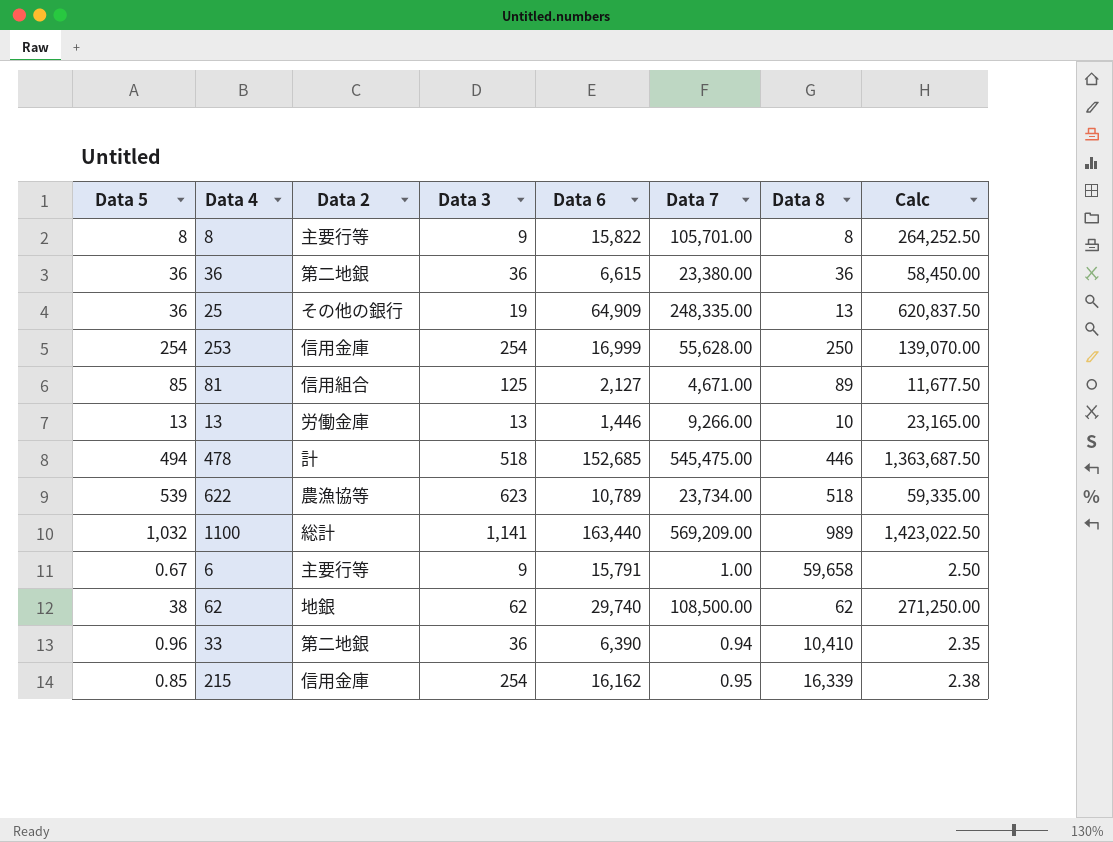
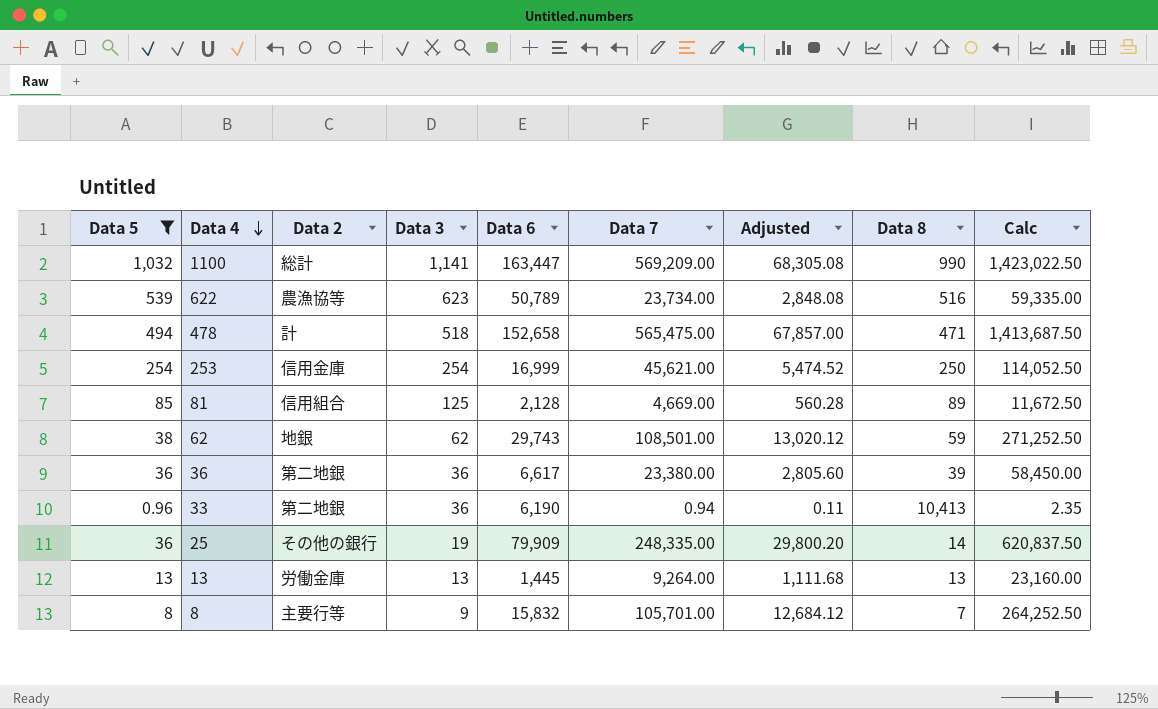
filter: none -> Data 5 >= 0.96
row order: none -> Data 4 descending
column Adjusted | formula: none -> [Data 7] * 0.12
1100 | Data 6: 163,440 -> 163,447
1100 | Data 8: 989 -> 990
622 | Data 6: 10,789 -> 50,789
622 | Data 8: 518 -> 516
478 | Data 6: 152,685 -> 152,658
478 | Data 7: 545,475.00 -> 565,475.00
478 | Data 8: 446 -> 471
478 | Calc: 1,363,687.50 -> 1,413,687.50
253 | Data 7: 55,628.00 -> 45,621.00
253 | Calc: 139,070.00 -> 114,052.50
81 | Data 6: 2,127 -> 2,128
81 | Data 7: 4,671.00 -> 4,669.00
81 | Calc: 11,677.50 -> 11,672.50
62 | Data 6: 29,740 -> 29,743
62 | Data 7: 108,500.00 -> 108,501.00
62 | Data 8: 62 -> 59
62 | Calc: 271,250.00 -> 271,252.50
36 | Data 6: 6,615 -> 6,617
36 | Data 8: 36 -> 39
33 | Data 6: 6,390 -> 6,190
33 | Data 8: 10,410 -> 10,413
25 | Data 6: 64,909 -> 79,909
25 | Data 8: 13 -> 14
13 | Data 6: 1,446 -> 1,445
13 | Data 7: 9,266.00 -> 9,264.00
13 | Data 8: 10 -> 13
13 | Calc: 23,165.00 -> 23,160.00
8 | Data 6: 15,822 -> 15,832
8 | Data 8: 8 -> 7

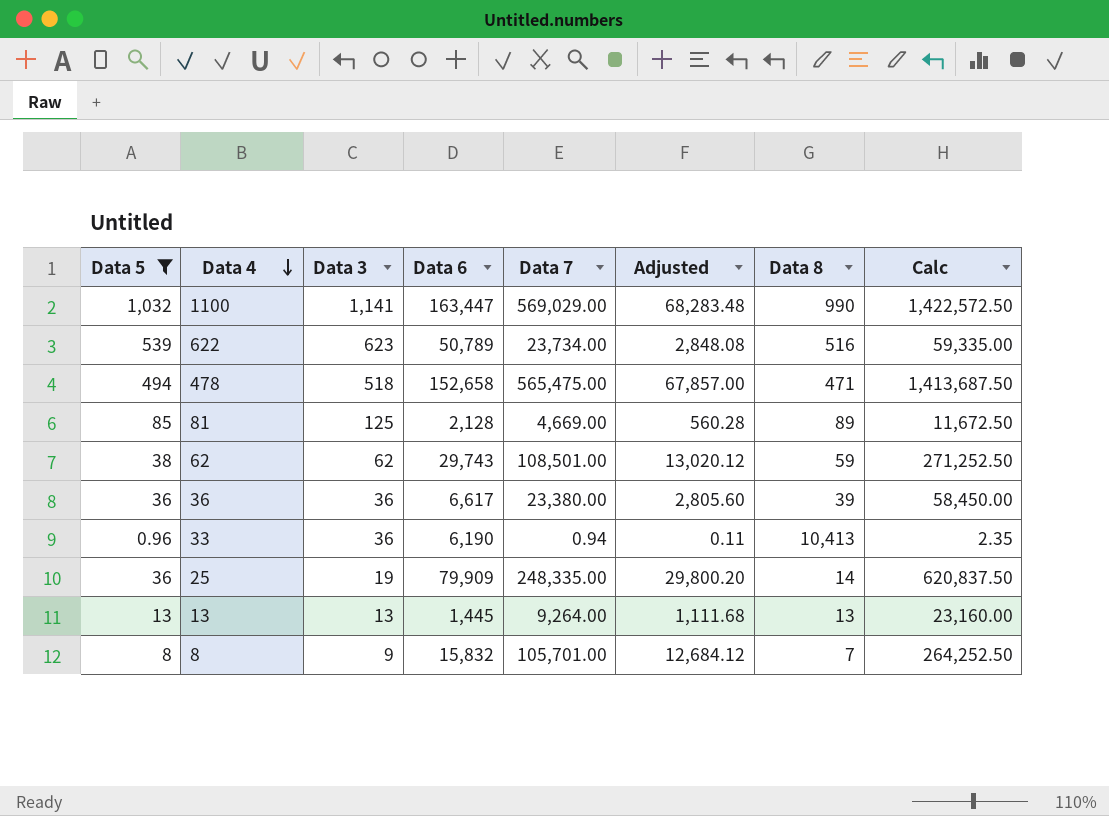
column Data 2 | position: 3 -> none
row 253: 254 | 信用金庫 | 254 | 16,999 | 45,621.00 | 5,474.52 | 250 | 114,052.50 -> none
1100 | Data 7: 569,209.00 -> 569,029.00
1100 | Adjusted: 68,305.08 -> 68,283.48
1100 | Calc: 1,423,022.50 -> 1,422,572.50

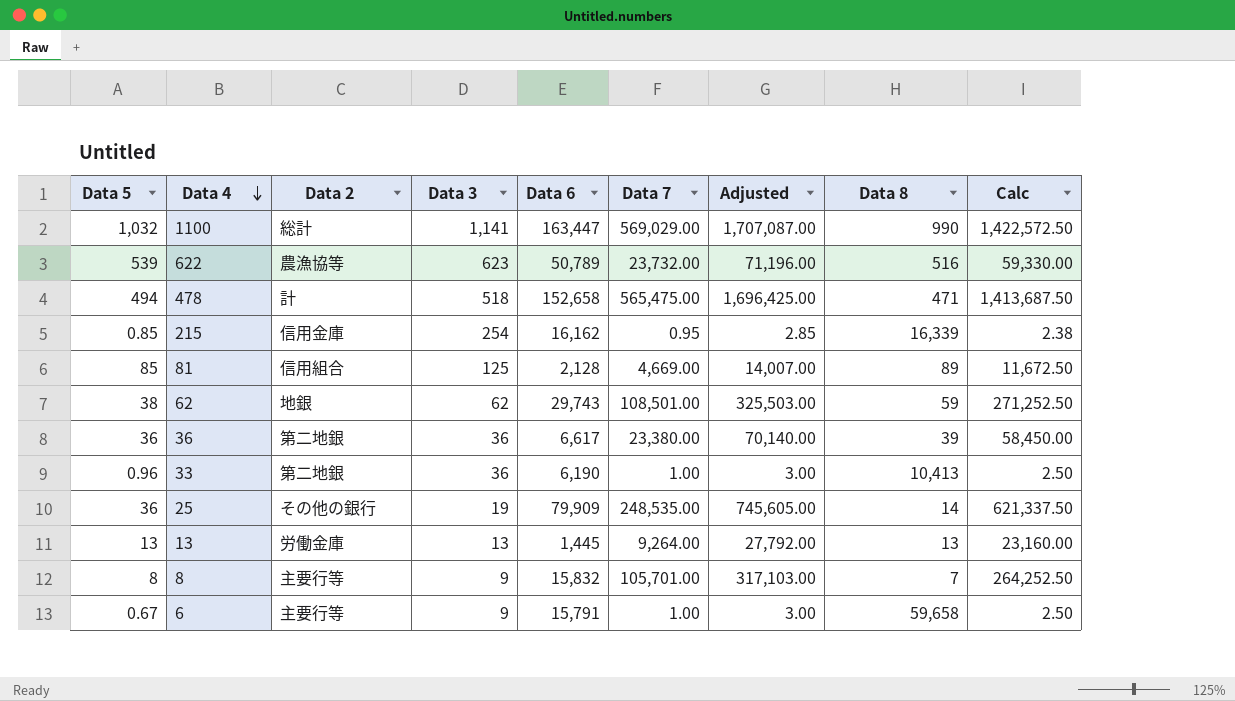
filter: Data 5 >= 0.96 -> none
column Data 2 | position: none -> 3
column Adjusted | formula: [Data 7] * 0.12 -> [Data 7] * 3
622 | Data 7: 23,734.00 -> 23,732.00
622 | Calc: 59,335.00 -> 59,330.00
33 | Data 7: 0.94 -> 1.00
33 | Calc: 2.35 -> 2.50
25 | Data 7: 248,335.00 -> 248,535.00
25 | Calc: 620,837.50 -> 621,337.50

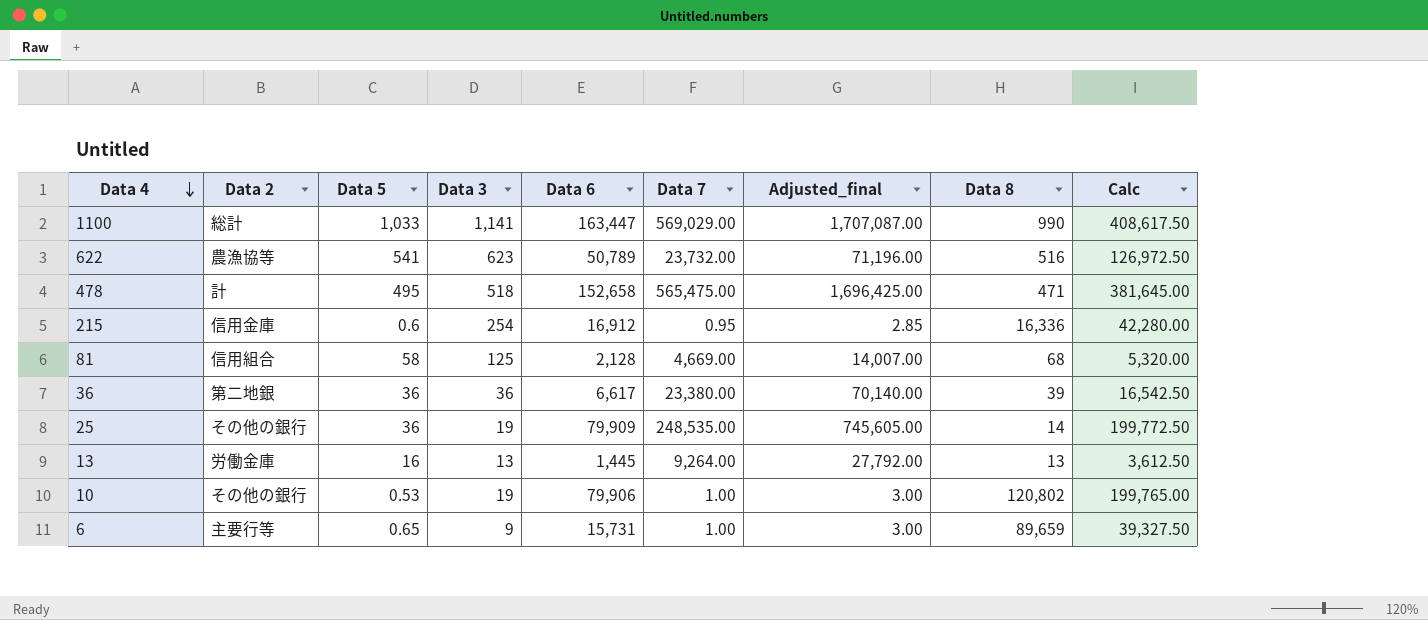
column Data 5 | position: 1 -> 3
column name: Adjusted -> Adjusted_final
column Calc | formula: [Data 7] * 2.5 -> [Data 6] * 2.5
row 62: 38 | 地銀 | 62 | 29,743 | 108,501.00 | 325,503.00 | 59 | 271,252.50 -> none
row 33: 0.96 | 第二地銀 | 36 | 6,190 | 1.00 | 3.00 | 10,413 | 2.50 -> none
row 8: 8 | 主要行等 | 9 | 15,832 | 105,701.00 | 317,103.00 | 7 | 264,252.50 -> none
1100 | Data 5: 1,032 -> 1,033
622 | Data 5: 539 -> 541
478 | Data 5: 494 -> 495
215 | Data 5: 0.85 -> 0.6
215 | Data 6: 16,162 -> 16,912
215 | Data 8: 16,339 -> 16,336
81 | Data 5: 85 -> 58
81 | Data 8: 89 -> 68
13 | Data 5: 13 -> 16
row 10: none -> その他の銀行 | 0.53 | 19 | 79,906 | 1.00 | 3.00 | 120,802 | 199,765.00
6 | Data 5: 0.67 -> 0.65
6 | Data 6: 15,791 -> 15,731
6 | Data 8: 59,658 -> 89,659

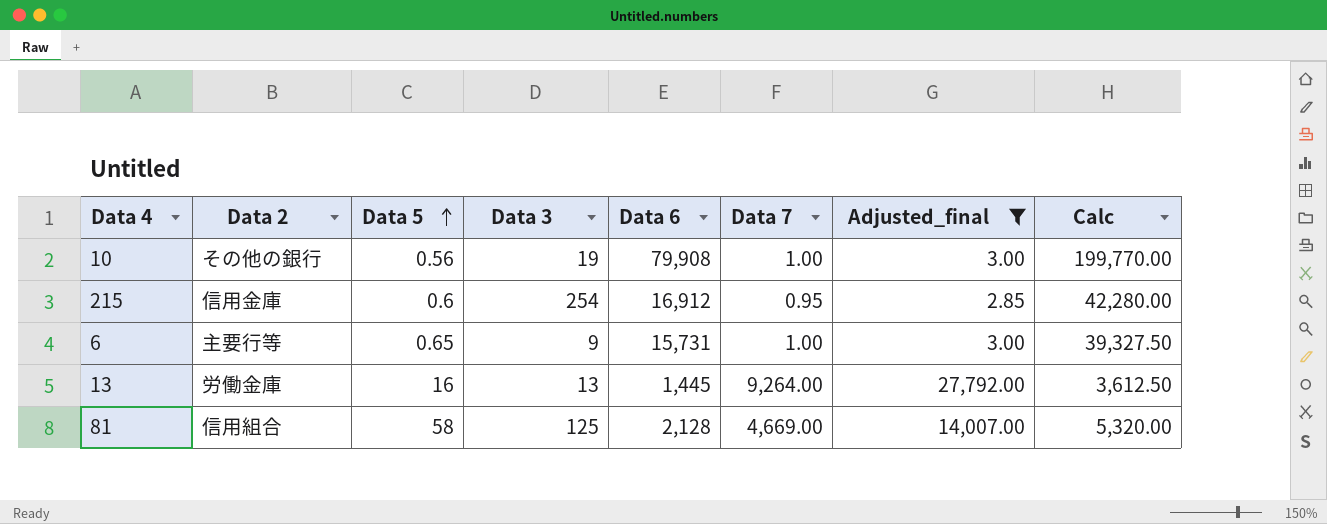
filter: none -> Adjusted_final <= 27,792.00
row order: Data 4 descending -> Data 5 ascending
column Data 8 | position: 8 -> none
10 | Data 5: 0.53 -> 0.56
10 | Data 6: 79,906 -> 79,908
10 | Calc: 199,765.00 -> 199,770.00

